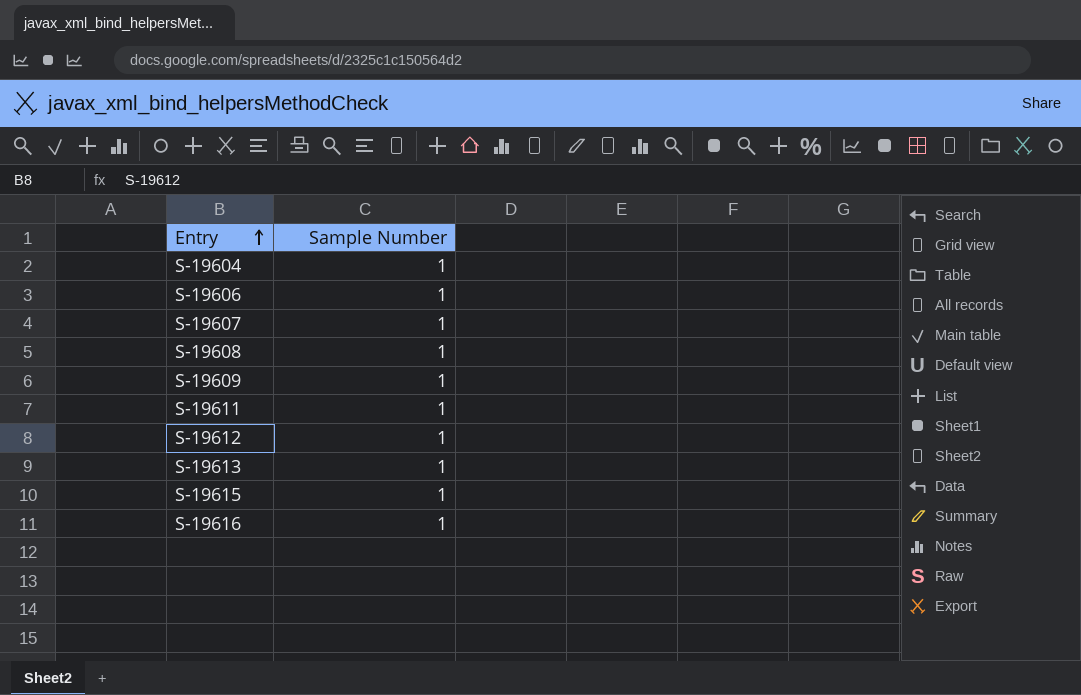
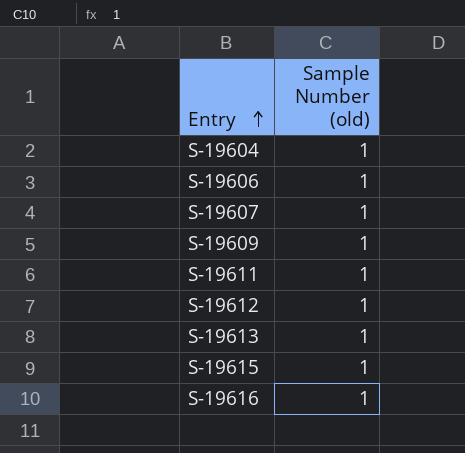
column name: Sample Number -> Sample Number (old)
row S-19608: 1 -> none

